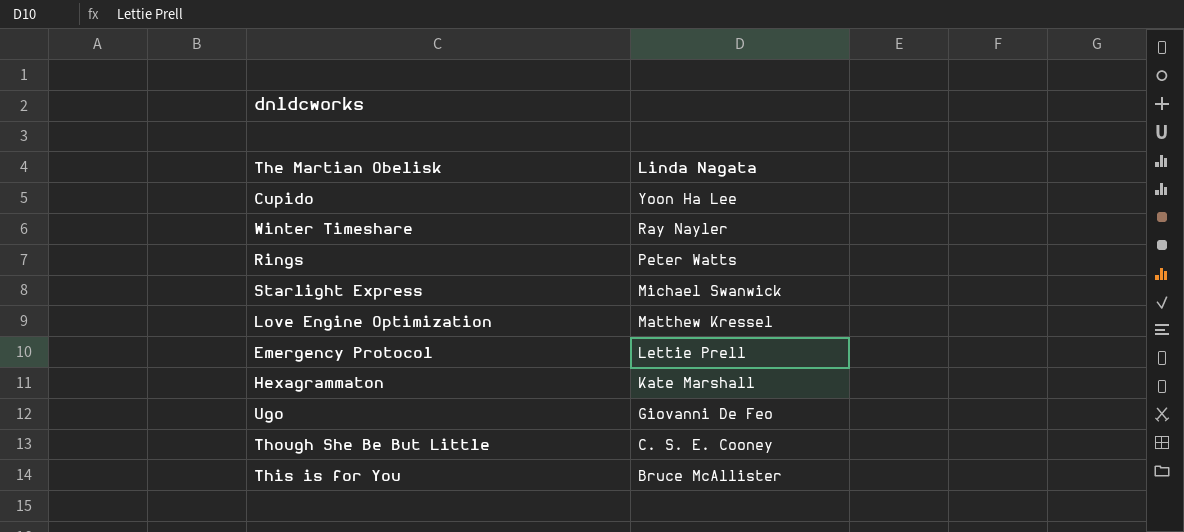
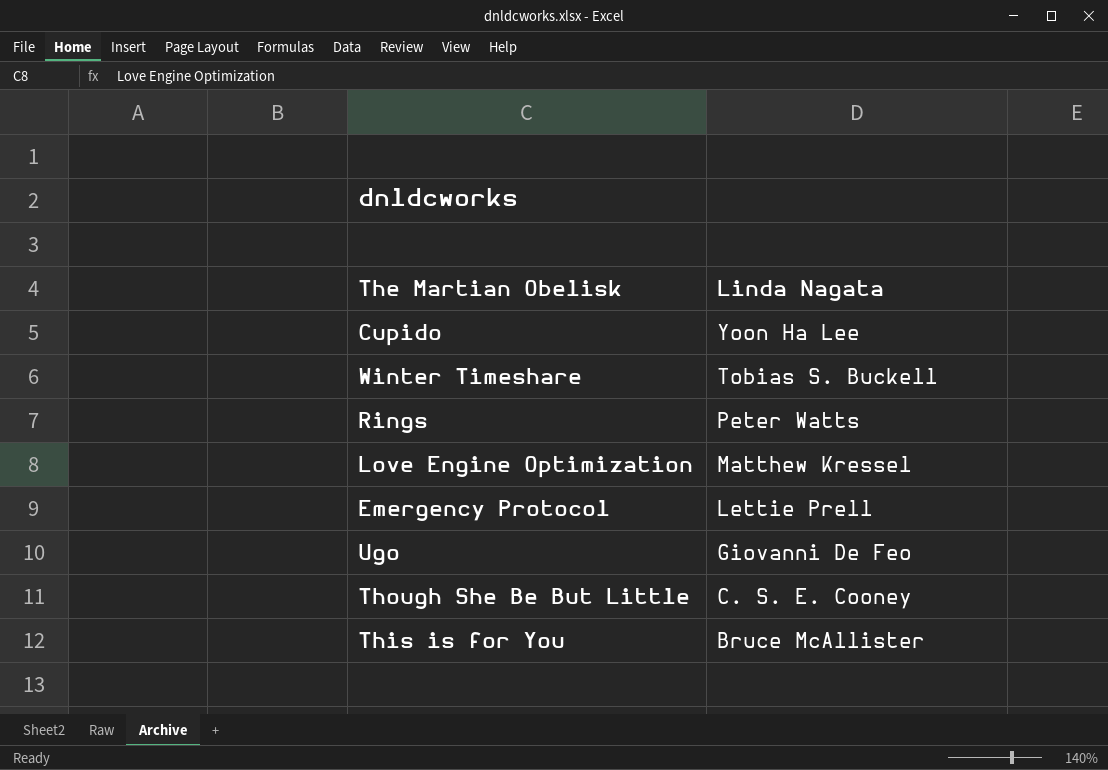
row Starlight Express: Michael Swanwick -> none
row Hexagrammaton: Kate Marshall -> none
Winter Timeshare | Linda Nagata: Ray Nayler -> Tobias S. Buckell

